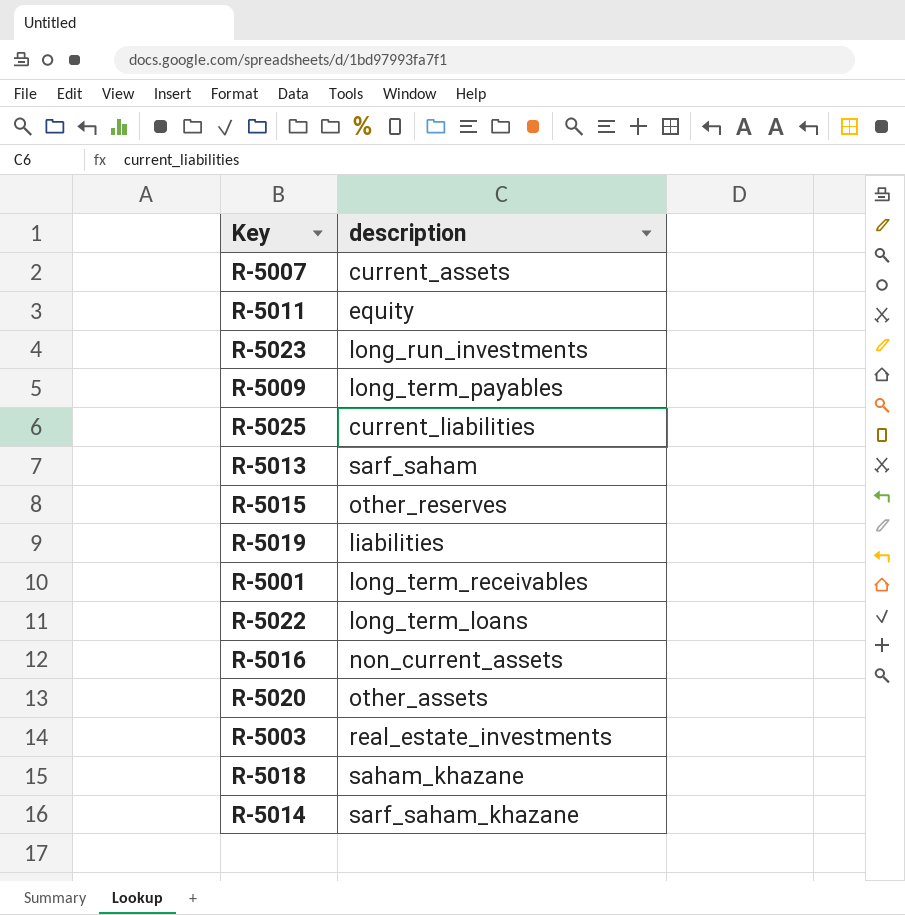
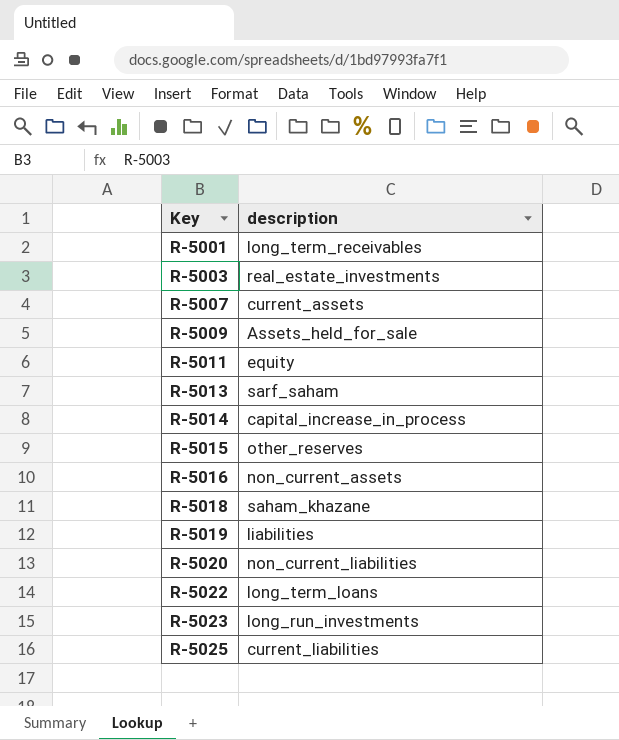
row order: none -> Key ascending
R-5009 | description: long_term_payables -> Assets_held_for_sale
R-5014 | description: sarf_saham_khazane -> capital_increase_in_process
R-5020 | description: other_assets -> non_current_liabilities

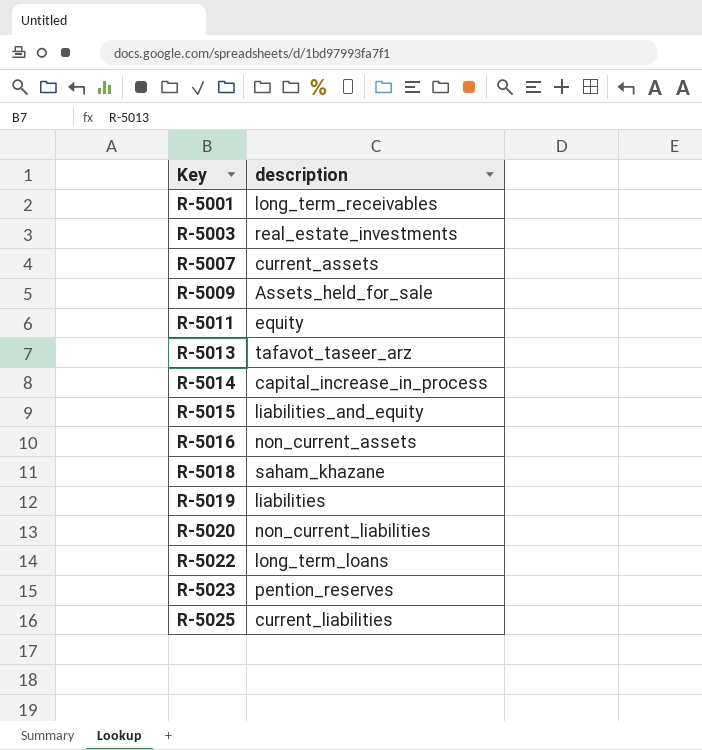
R-5013 | description: sarf_saham -> tafavot_taseer_arz
R-5015 | description: other_reserves -> liabilities_and_equity
R-5023 | description: long_run_investments -> pention_reserves

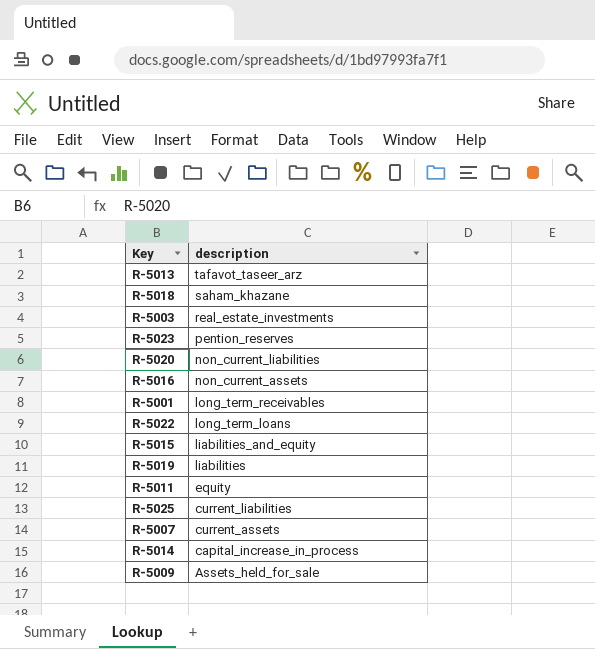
row order: Key ascending -> description descending

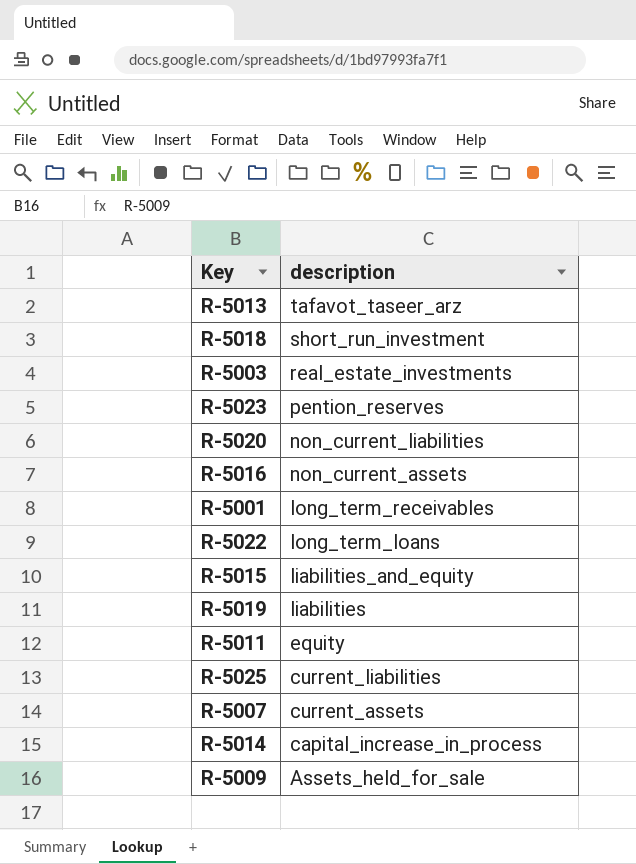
R-5018 | description: saham_khazane -> short_run_investment

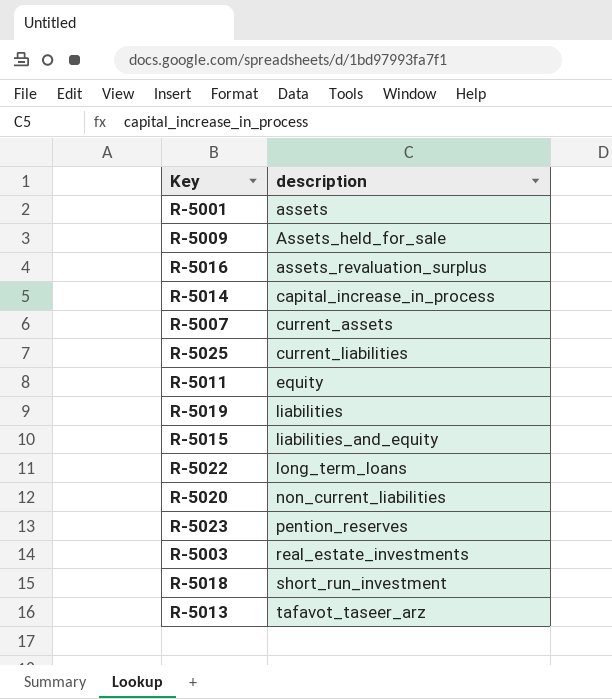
row order: description descending -> description ascending
R-5001 | description: long_term_receivables -> assets
R-5016 | description: non_current_assets -> assets_revaluation_surplus

